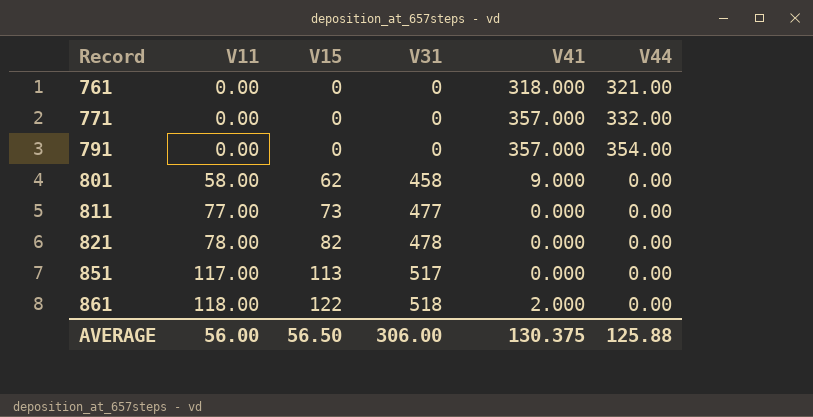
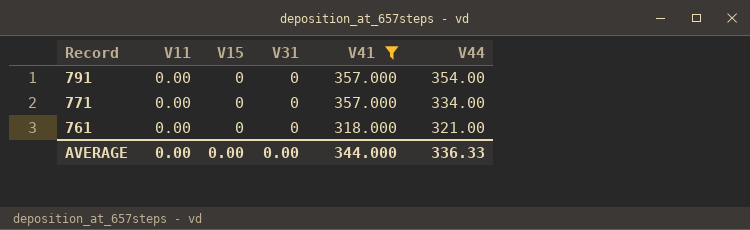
filter: none -> V41 >= 318.000
row order: Record ascending -> Record descending
771 | V44: 332.00 -> 334.00
AVERAGE | V11: 56.00 -> 0.00
AVERAGE | V15: 56.50 -> 0.00
AVERAGE | V31: 306.00 -> 0.00
AVERAGE | V41: 130.375 -> 344.000
AVERAGE | V44: 125.88 -> 336.33

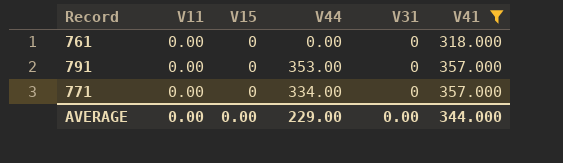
row order: Record descending -> V41 ascending
column V44 | position: 6 -> 4
761 | V44: 321.00 -> 0.00
791 | V44: 354.00 -> 353.00
AVERAGE | V44: 336.33 -> 229.00

